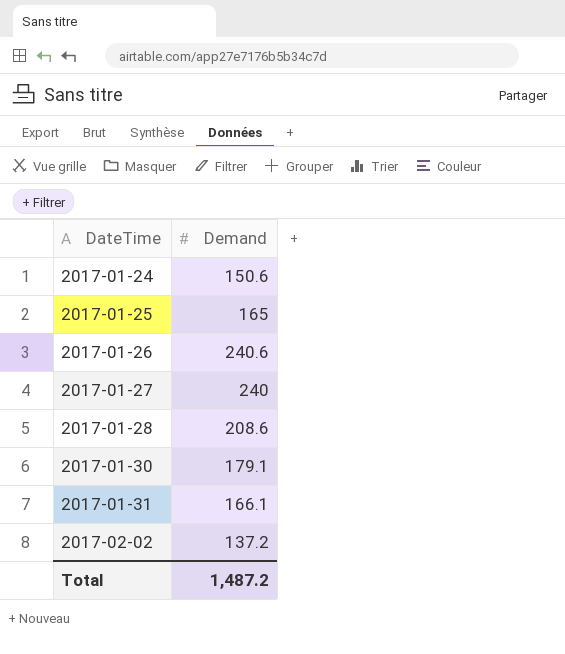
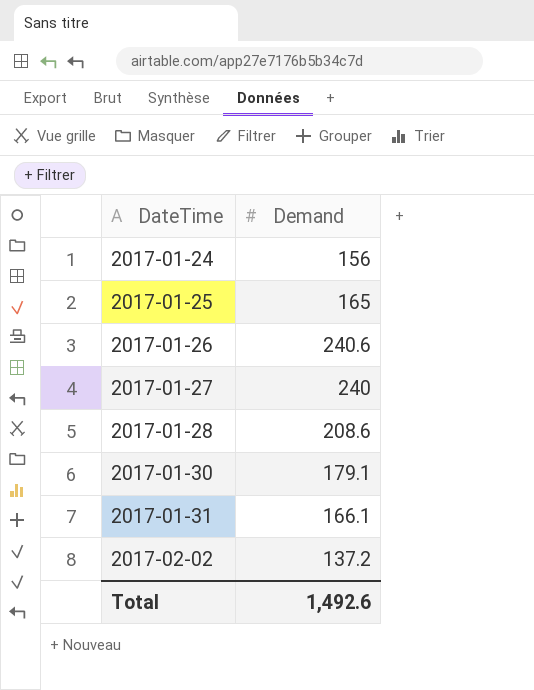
2017-01-24 | Demand: 150.6 -> 156
Total | Demand: 1,487.2 -> 1,492.6

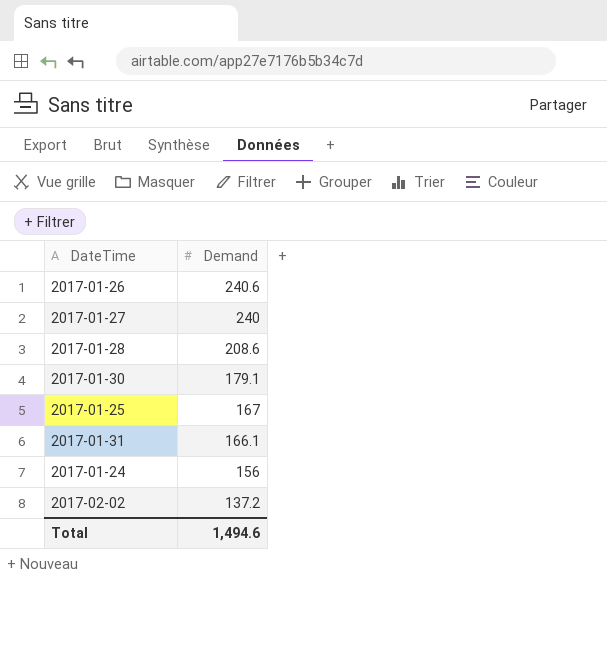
row order: DateTime ascending -> Demand descending
2017-01-25 | Demand: 165 -> 167
Total | Demand: 1,492.6 -> 1,494.6

